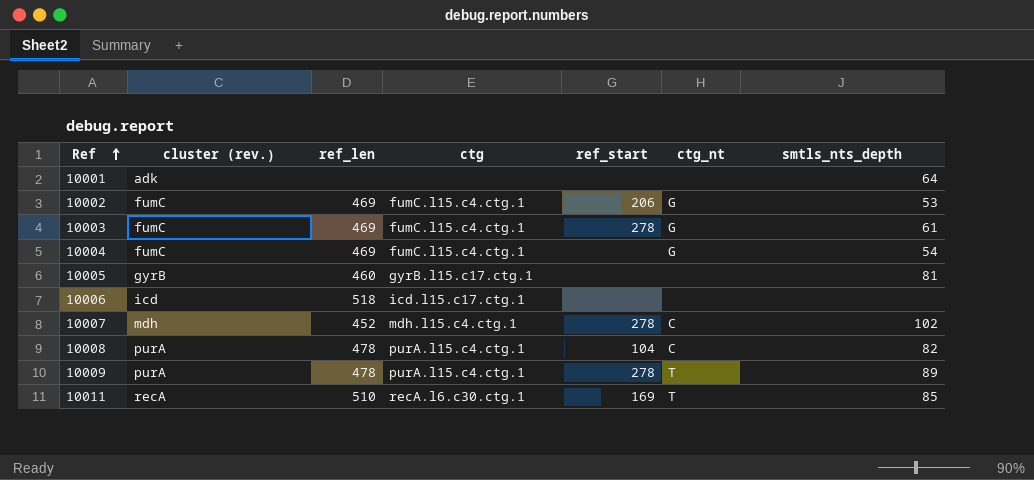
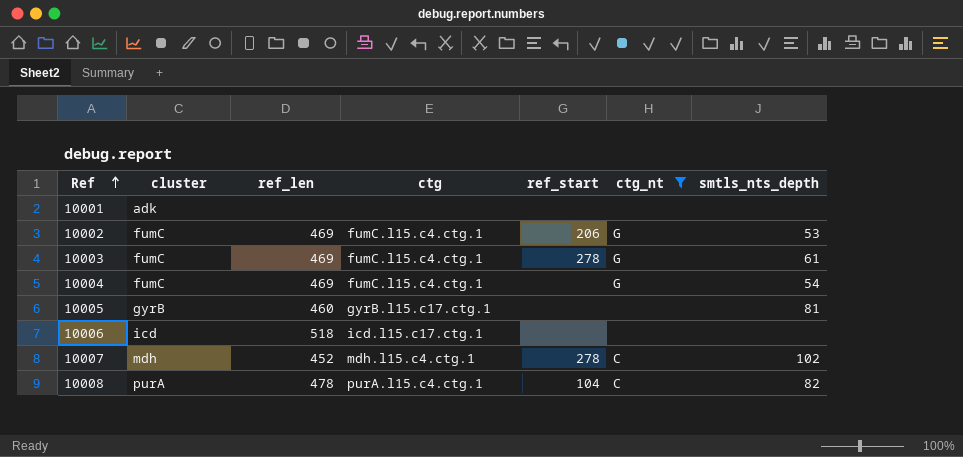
filter: none -> ctg_nt != T
column name: cluster (rev.) -> cluster
10001 | smtls_nts_depth: 64 -> none

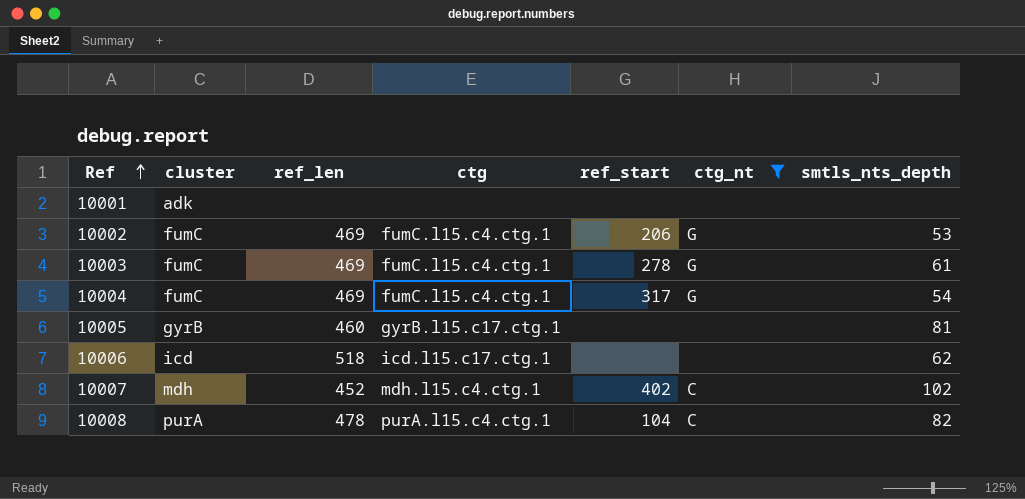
10004 | ref_start: none -> 317
10006 | smtls_nts_depth: none -> 62
10007 | ref_start: 278 -> 402

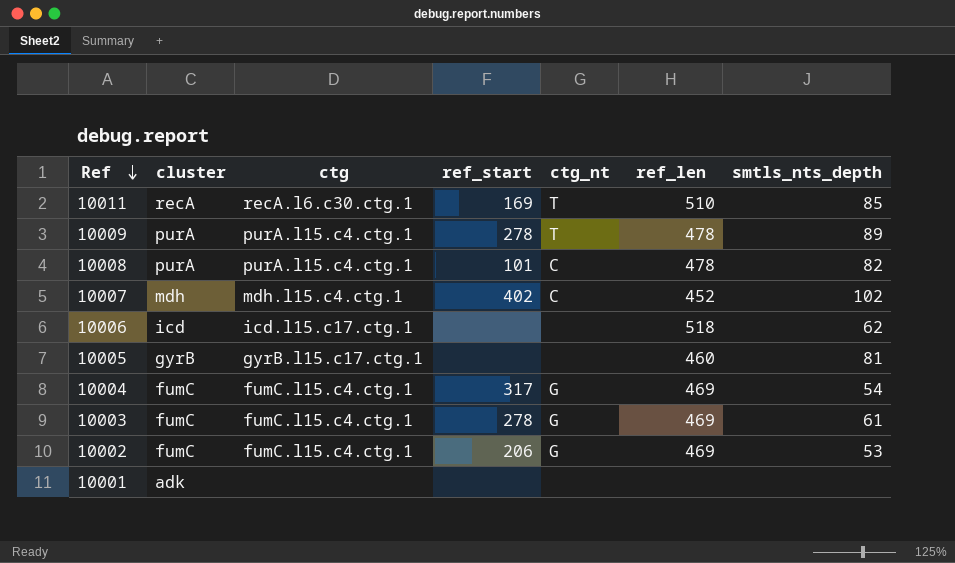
filter: ctg_nt != T -> none
row order: Ref ascending -> Ref descending
column ref_len | position: 3 -> 6
10008 | ref_start: 104 -> 101

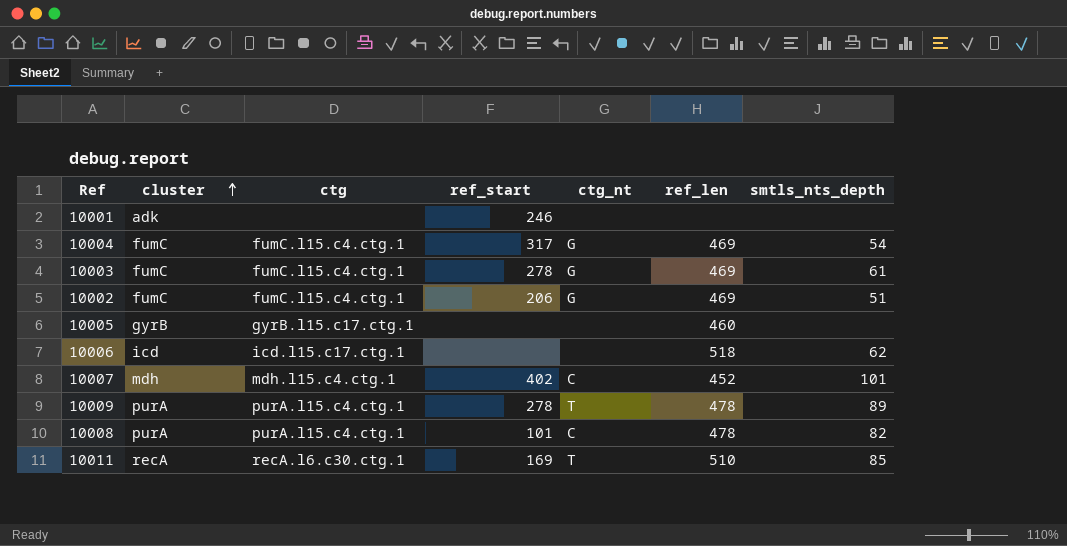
row order: Ref descending -> cluster ascending
10001 | ref_start: none -> 246
10002 | smtls_nts_depth: 53 -> 51
10005 | smtls_nts_depth: 81 -> none
10007 | smtls_nts_depth: 102 -> 101

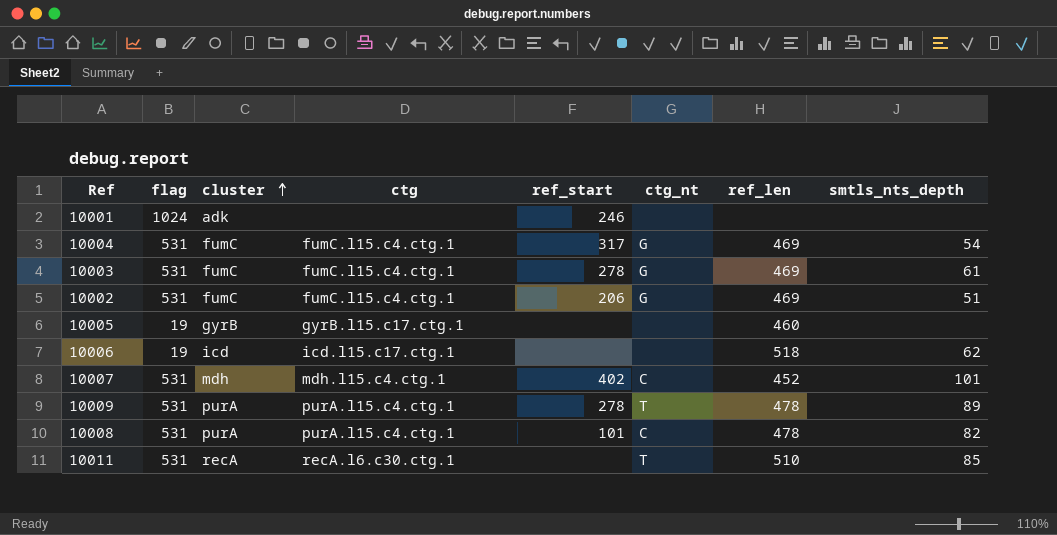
column flag | position: none -> 2
10011 | ref_start: 169 -> none

